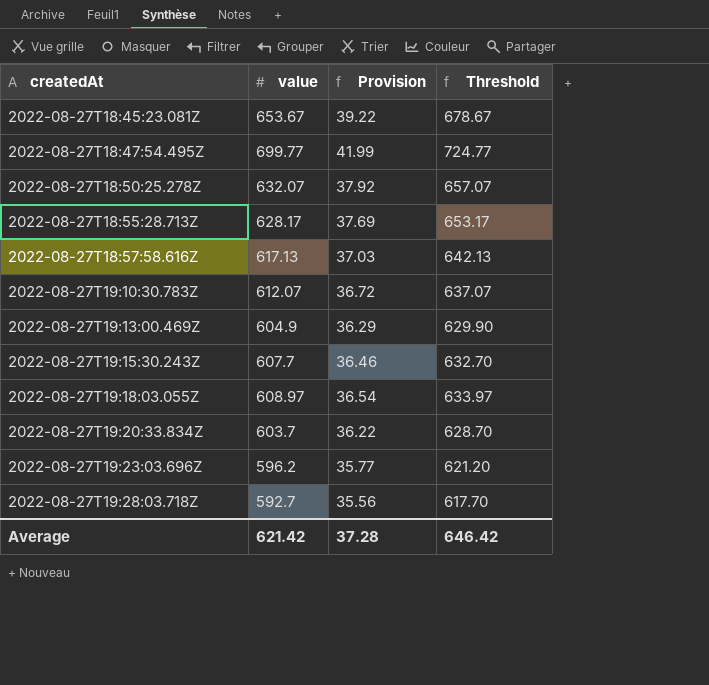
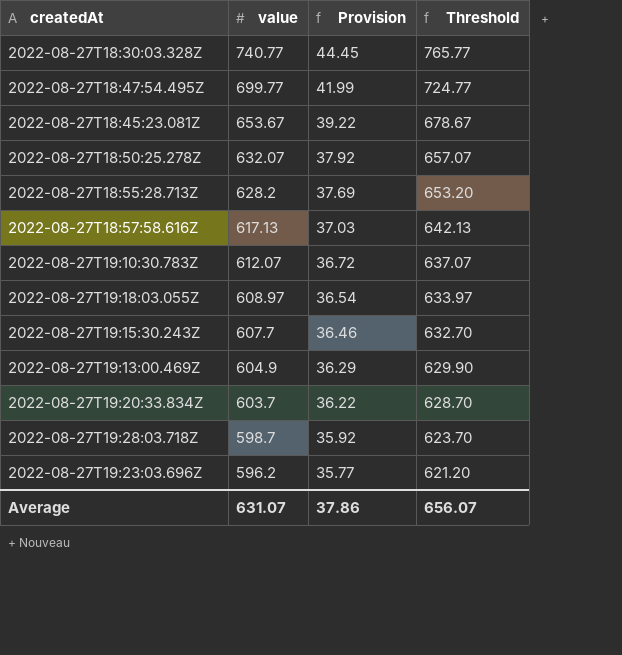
row order: createdAt ascending -> value descending
row 2022-08-27T18:30:03.328Z: none -> 740.77 | 44.45 | 765.77
2022-08-27T18:55:28.713Z | value: 628.17 -> 628.2
2022-08-27T18:55:28.713Z | Threshold: 653.17 -> 653.20
2022-08-27T19:28:03.718Z | value: 592.7 -> 598.7
2022-08-27T19:28:03.718Z | Provision: 35.56 -> 35.92
2022-08-27T19:28:03.718Z | Threshold: 617.70 -> 623.70
Average | value: 621.42 -> 631.07
Average | Provision: 37.28 -> 37.86
Average | Threshold: 646.42 -> 656.07

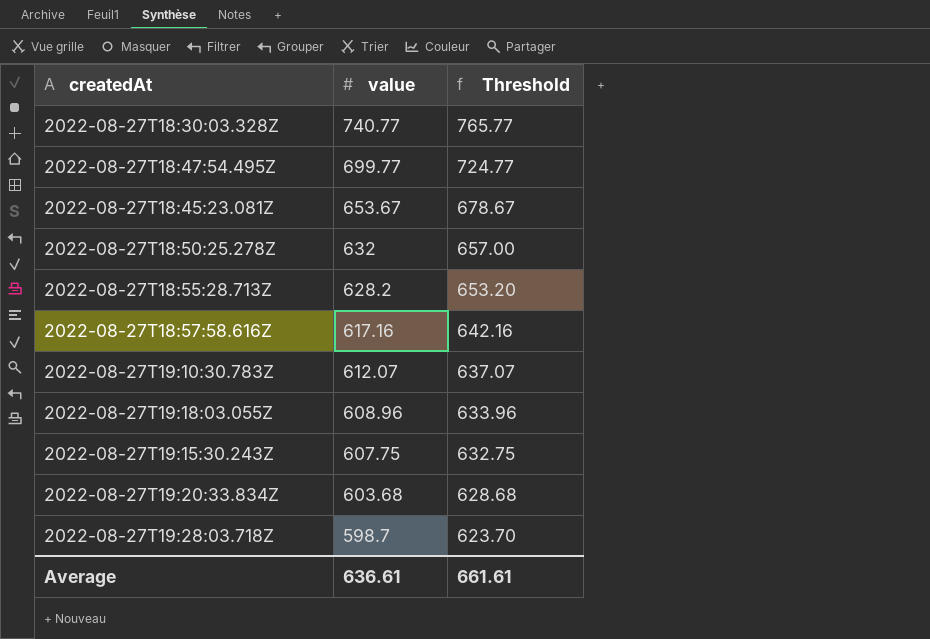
column Provision | formula: [value] * 0.06 -> none
row 2022-08-27T19:13:00.469Z: 604.9 | 36.29 | 629.90 -> none
row 2022-08-27T19:23:03.696Z: 596.2 | 35.77 | 621.20 -> none
2022-08-27T18:50:25.278Z | value: 632.07 -> 632
2022-08-27T18:50:25.278Z | Threshold: 657.07 -> 657.00
2022-08-27T18:57:58.616Z | value: 617.13 -> 617.16
2022-08-27T18:57:58.616Z | Threshold: 642.13 -> 642.16
2022-08-27T19:18:03.055Z | value: 608.97 -> 608.96
2022-08-27T19:18:03.055Z | Threshold: 633.97 -> 633.96
2022-08-27T19:15:30.243Z | value: 607.7 -> 607.75
2022-08-27T19:15:30.243Z | Threshold: 632.70 -> 632.75
2022-08-27T19:20:33.834Z | value: 603.7 -> 603.68
2022-08-27T19:20:33.834Z | Threshold: 628.70 -> 628.68
Average | value: 631.07 -> 636.61
Average | Threshold: 656.07 -> 661.61

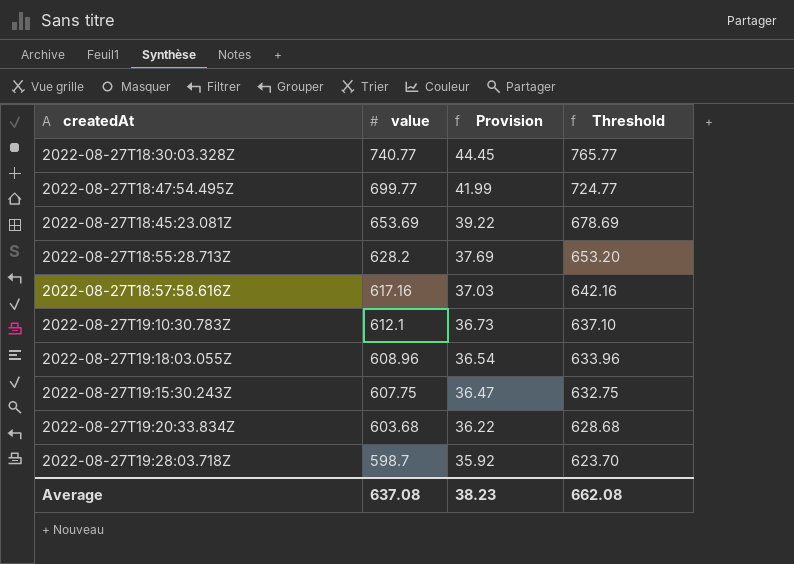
column Provision | formula: none -> [value] * 0.06
row 2022-08-27T18:50:25.278Z: 632 | 657.00 -> none
2022-08-27T18:45:23.081Z | value: 653.67 -> 653.69
2022-08-27T18:45:23.081Z | Threshold: 678.67 -> 678.69
2022-08-27T19:10:30.783Z | value: 612.07 -> 612.1
2022-08-27T19:10:30.783Z | Threshold: 637.07 -> 637.10
Average | value: 636.61 -> 637.08
Average | Threshold: 661.61 -> 662.08

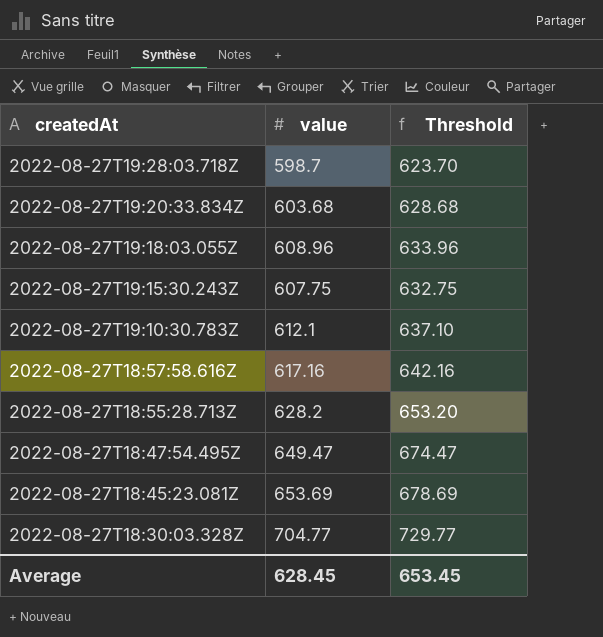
row order: value descending -> createdAt descending
column Provision | formula: [value] * 0.06 -> none
2022-08-27T18:47:54.495Z | value: 699.77 -> 649.47
2022-08-27T18:47:54.495Z | Threshold: 724.77 -> 674.47
2022-08-27T18:30:03.328Z | value: 740.77 -> 704.77
2022-08-27T18:30:03.328Z | Threshold: 765.77 -> 729.77
Average | value: 637.08 -> 628.45
Average | Threshold: 662.08 -> 653.45

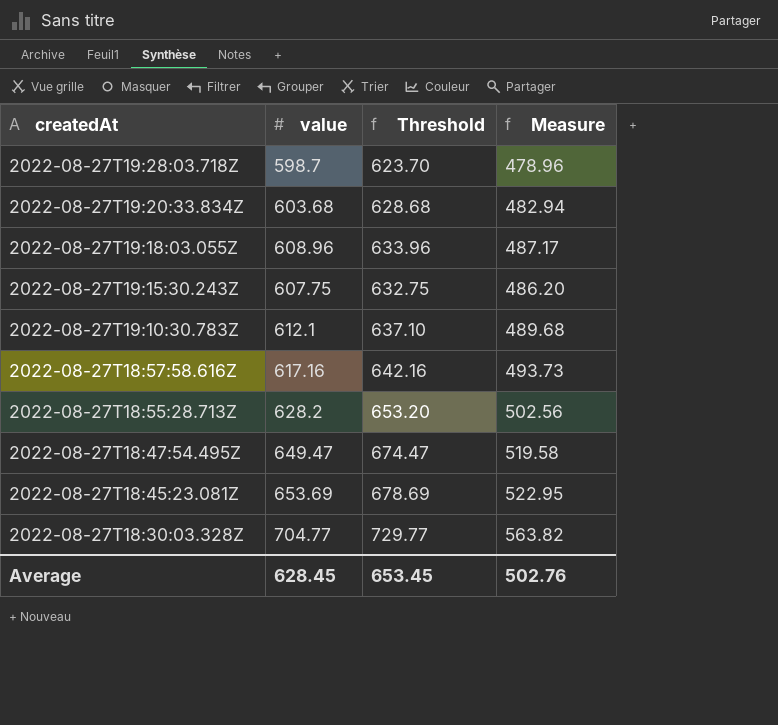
column Measure | formula: none -> [value] * 0.8

